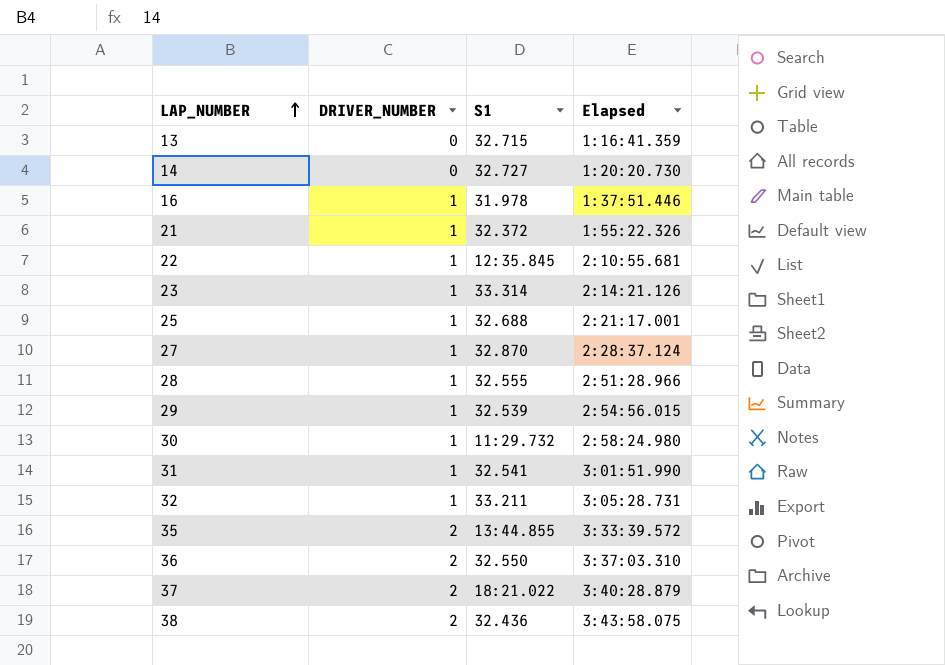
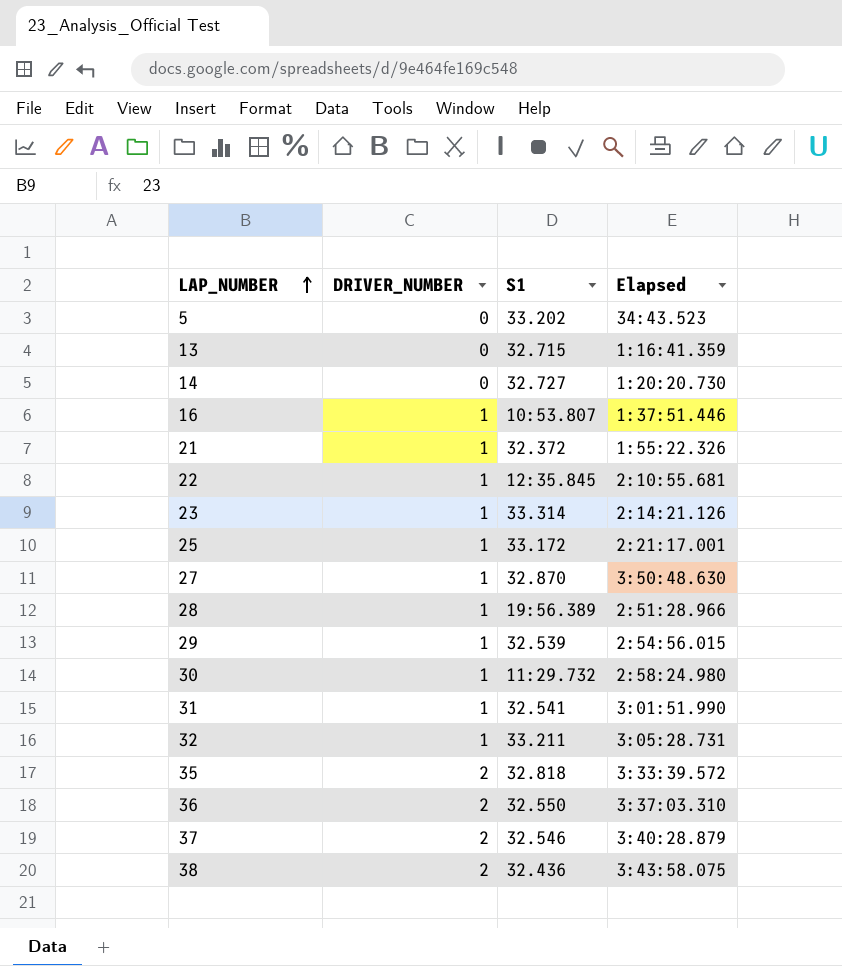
row 5: none -> 0 | 33.202 | 34:43.523
16 | S1: 31.978 -> 10:53.807
25 | S1: 32.688 -> 33.172
27 | Elapsed: 2:28:37.124 -> 3:50:48.630
28 | S1: 32.555 -> 19:56.389
35 | S1: 13:44.855 -> 32.818
37 | S1: 18:21.022 -> 32.546

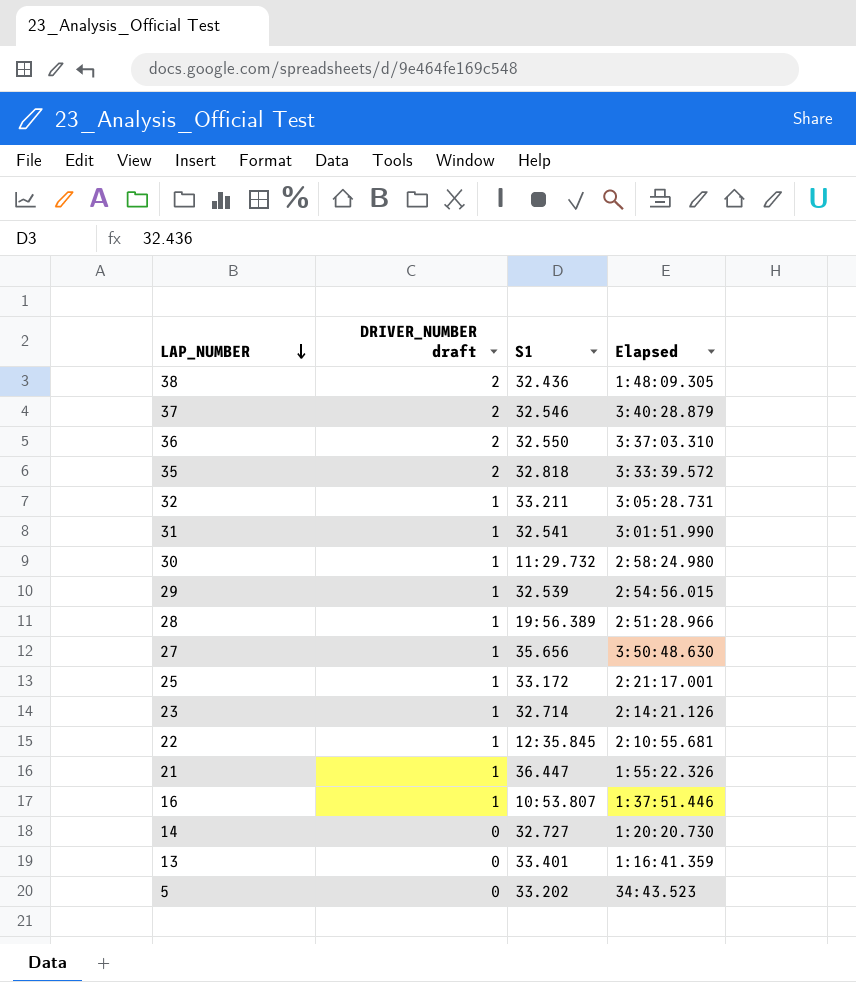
row order: LAP_NUMBER ascending -> LAP_NUMBER descending
column name: DRIVER_NUMBER -> DRIVER_NUMBER draft
38 | Elapsed: 3:43:58.075 -> 1:48:09.305
27 | S1: 32.870 -> 35.656
23 | S1: 33.314 -> 32.714
21 | S1: 32.372 -> 36.447
13 | S1: 32.715 -> 33.401

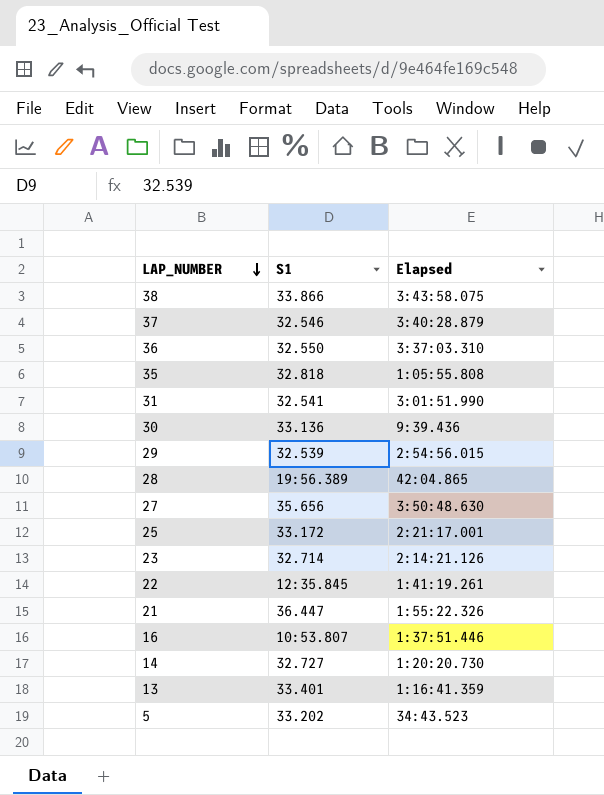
column DRIVER_NUMBER draft | position: 2 -> none
row 32: 1 | 33.211 | 3:05:28.731 -> none
38 | S1: 32.436 -> 33.866
38 | Elapsed: 1:48:09.305 -> 3:43:58.075
35 | Elapsed: 3:33:39.572 -> 1:05:55.808
30 | S1: 11:29.732 -> 33.136
30 | Elapsed: 2:58:24.980 -> 9:39.436
28 | Elapsed: 2:51:28.966 -> 42:04.865
22 | Elapsed: 2:10:55.681 -> 1:41:19.261

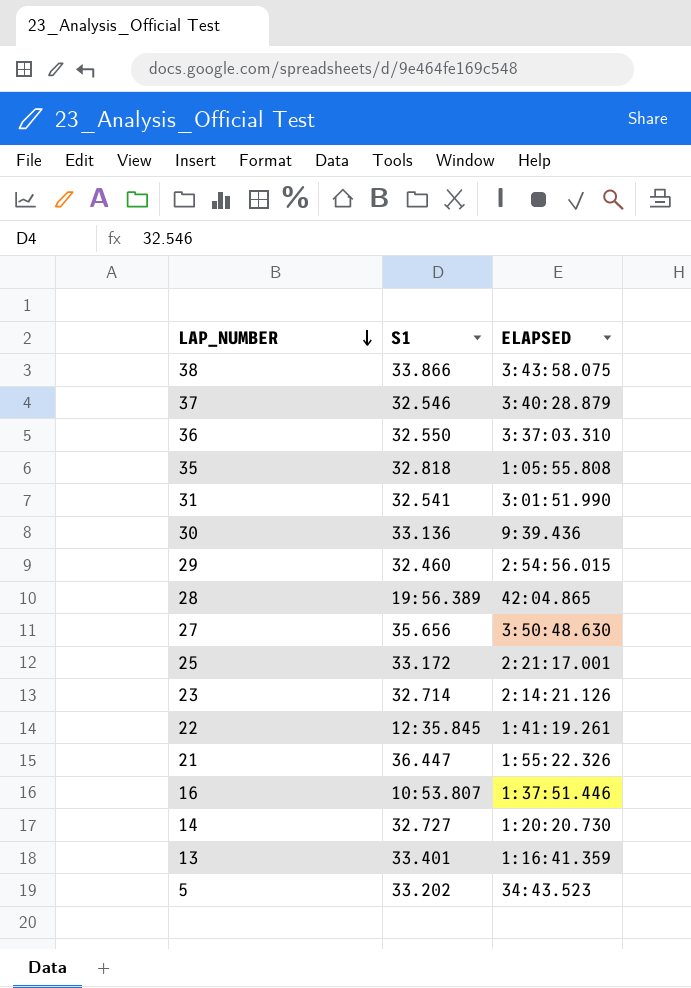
column name: Elapsed -> ELAPSED
29 | S1: 32.539 -> 32.460

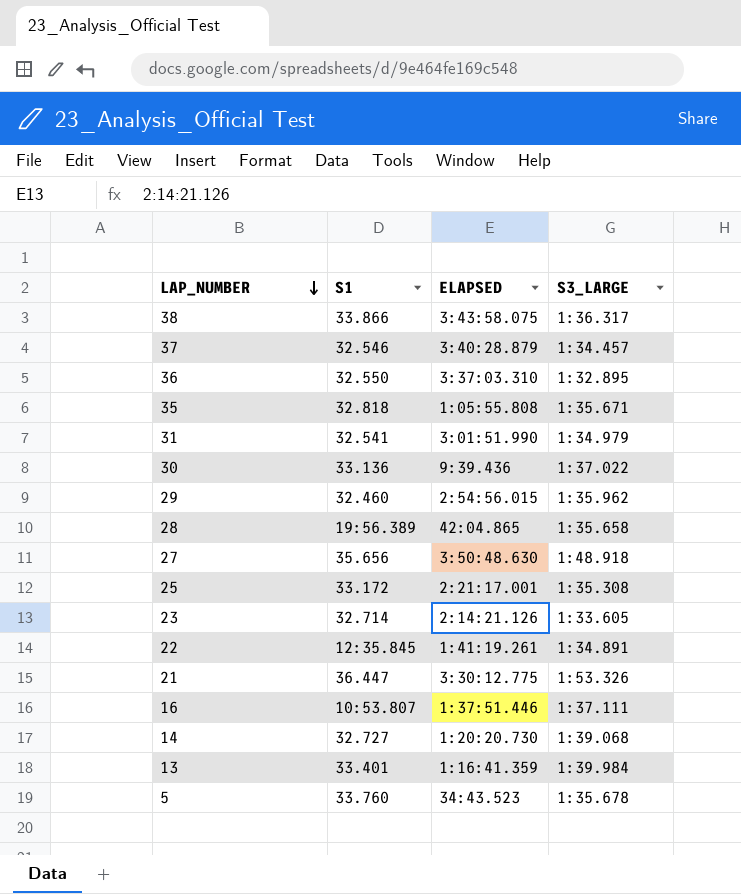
column S3_LARGE | position: none -> 4
21 | ELAPSED: 1:55:22.326 -> 3:30:12.775
5 | S1: 33.202 -> 33.760

